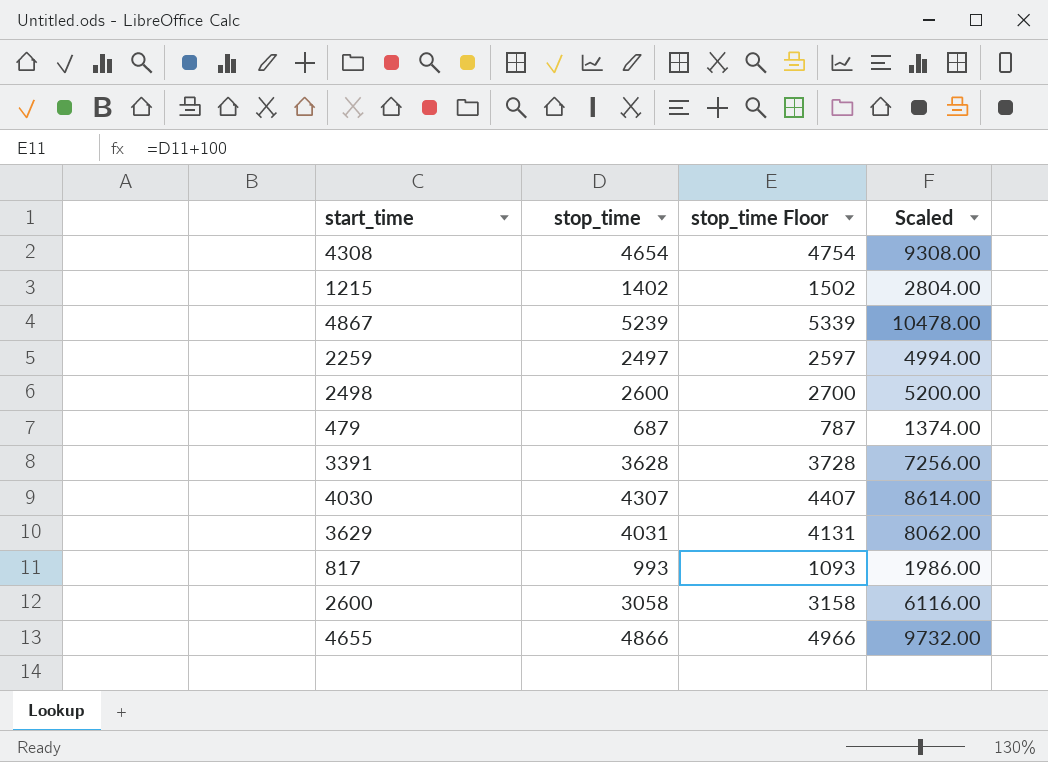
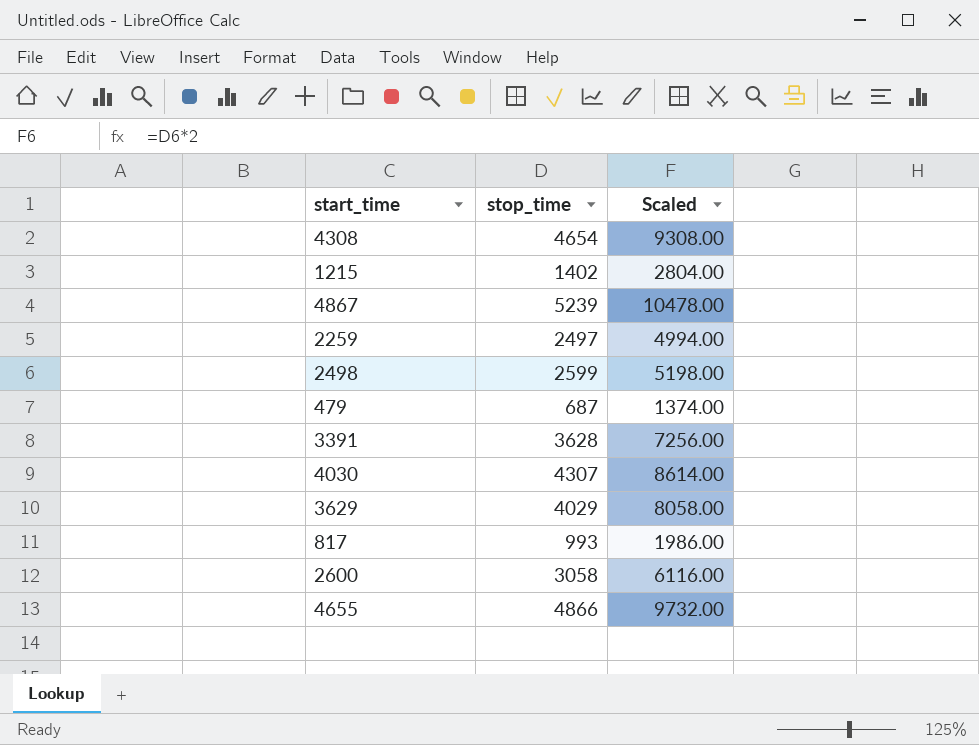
column stop_time Floor | formula: [stop_time] + 100 -> none
2498 | stop_time: 2600 -> 2599
2498 | Scaled: 5200.00 -> 5198.00
3629 | stop_time: 4031 -> 4029
3629 | Scaled: 8062.00 -> 8058.00

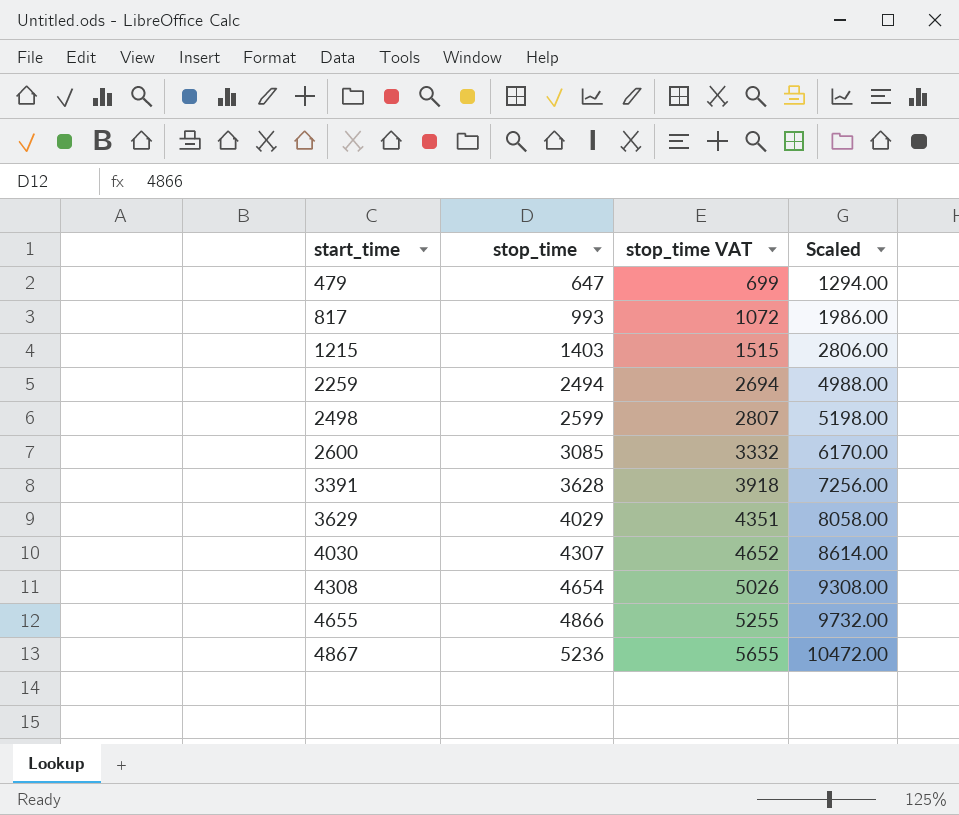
row order: none -> start_time ascending
column stop_time VAT | formula: none -> [stop_time] * 1.08
479 | stop_time: 687 -> 647
479 | Scaled: 1374.00 -> 1294.00
1215 | stop_time: 1402 -> 1403
1215 | Scaled: 2804.00 -> 2806.00
2259 | stop_time: 2497 -> 2494
2259 | Scaled: 4994.00 -> 4988.00
2600 | stop_time: 3058 -> 3085
2600 | Scaled: 6116.00 -> 6170.00
4867 | stop_time: 5239 -> 5236
4867 | Scaled: 10478.00 -> 10472.00

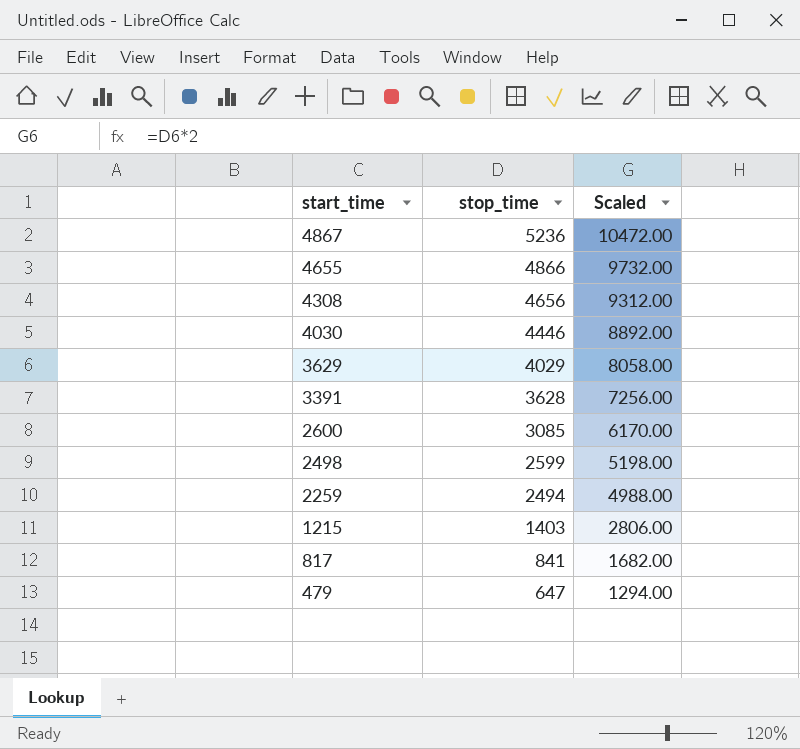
row order: start_time ascending -> start_time descending
column stop_time VAT | formula: [stop_time] * 1.08 -> none
4308 | stop_time: 4654 -> 4656
4308 | Scaled: 9308.00 -> 9312.00
4030 | stop_time: 4307 -> 4446
4030 | Scaled: 8614.00 -> 8892.00
817 | stop_time: 993 -> 841
817 | Scaled: 1986.00 -> 1682.00

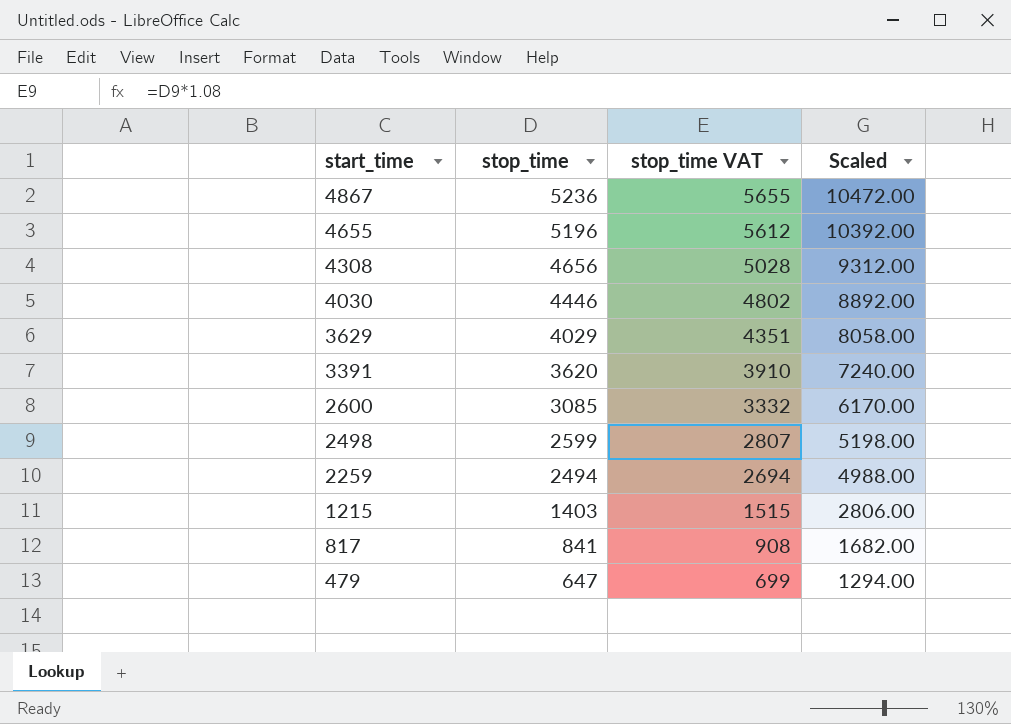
column stop_time VAT | formula: none -> [stop_time] * 1.08
4655 | stop_time: 4866 -> 5196
4655 | Scaled: 9732.00 -> 10392.00
3391 | stop_time: 3628 -> 3620
3391 | Scaled: 7256.00 -> 7240.00

